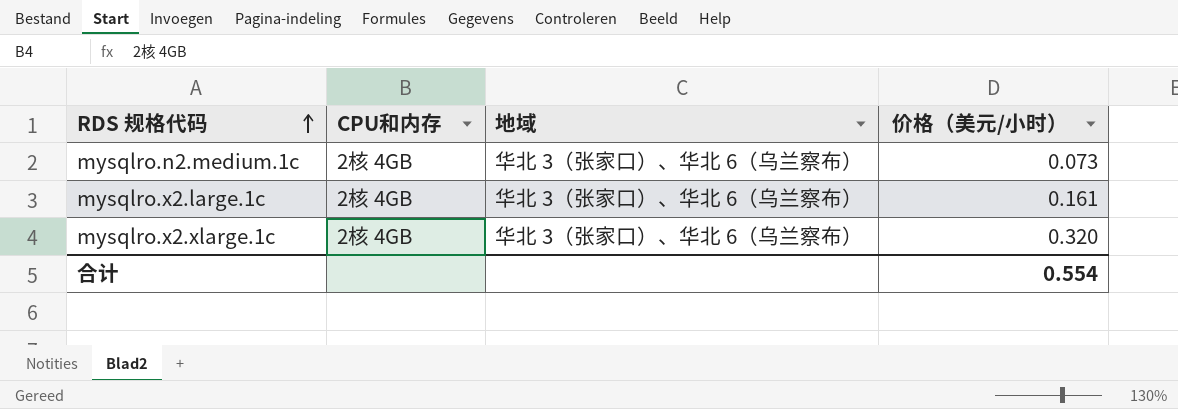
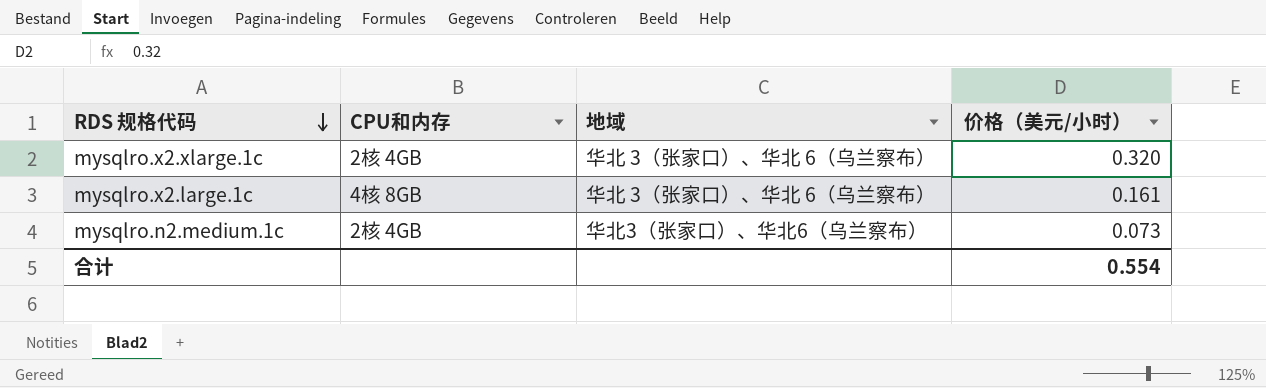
row order: RDS 规格代码 ascending -> RDS 规格代码 descending
mysqlro.x2.large.1c | CPU和内存: 2核 4GB -> 4核 8GB
mysqlro.n2.medium.1c | 地域: 华北 3（张家口）、华北 6（乌兰察布） -> 华北3（张家口）、华北6（乌兰察布）

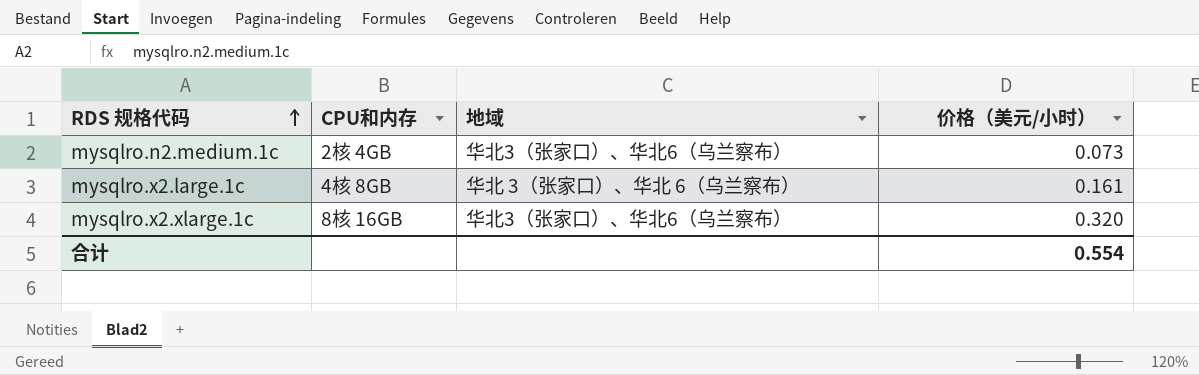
row order: RDS 规格代码 descending -> RDS 规格代码 ascending
mysqlro.x2.xlarge.1c | CPU和内存: 2核 4GB -> 8核 16GB
mysqlro.x2.xlarge.1c | 地域: 华北 3（张家口）、华北 6（乌兰察布） -> 华北3（张家口）、华北6（乌兰察布）

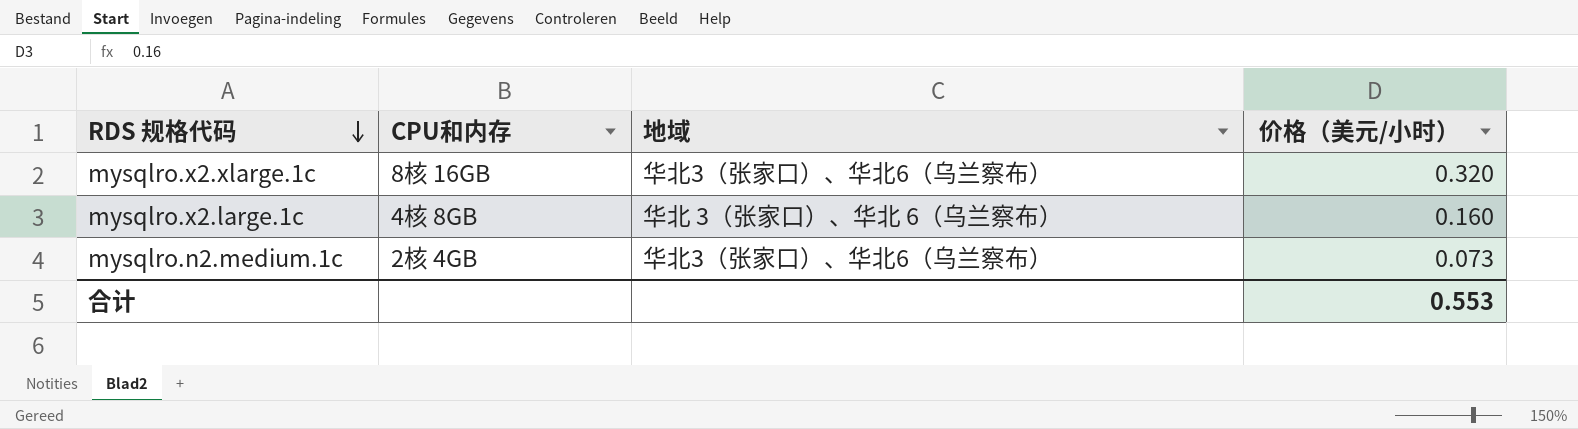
row order: RDS 规格代码 ascending -> RDS 规格代码 descending
mysqlro.x2.large.1c | 价格（美元/小时）: 0.161 -> 0.160
合计 | 价格（美元/小时）: 0.554 -> 0.553

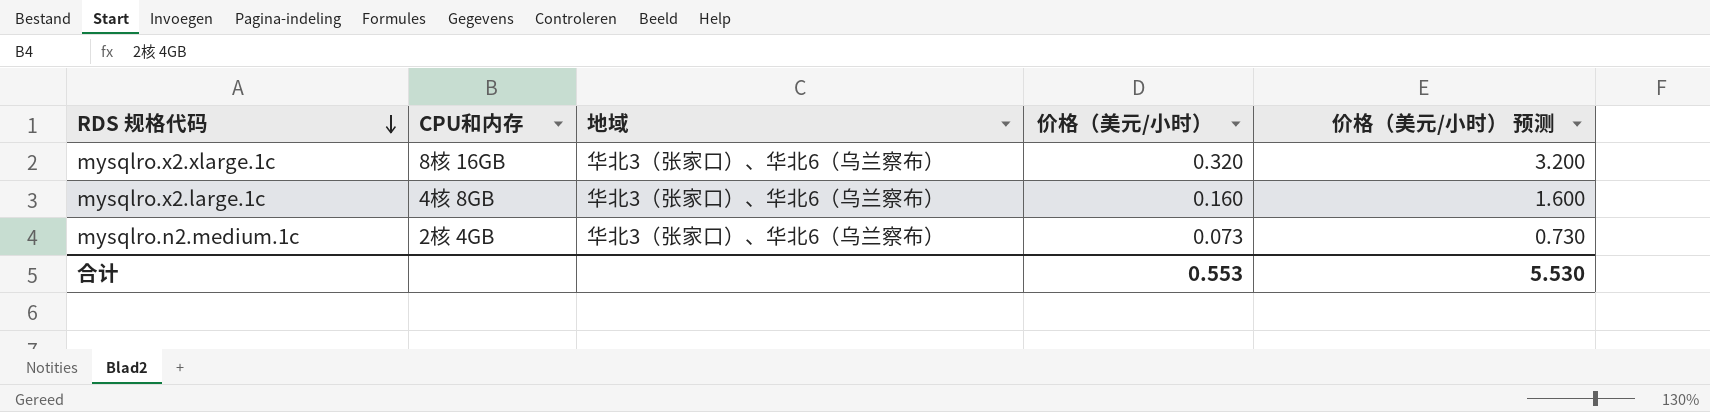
column 价格（美元/小时） 预测 | formula: none -> [价格（美元/小时）] * 10
mysqlro.x2.large.1c | 地域: 华北 3（张家口）、华北 6（乌兰察布） -> 华北3（张家口）、华北6（乌兰察布）

